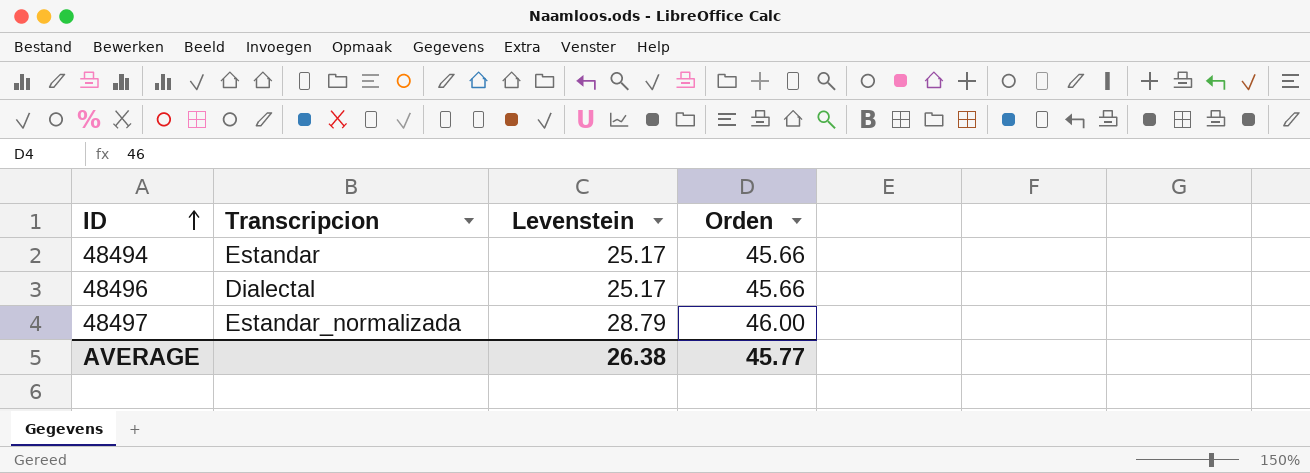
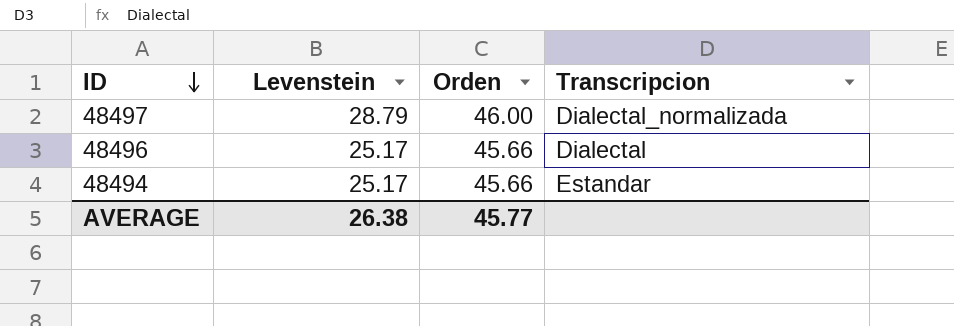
row order: ID ascending -> ID descending
column Transcripcion | position: 2 -> 4
48497 | Transcripcion: Estandar_normalizada -> Dialectal_normalizada

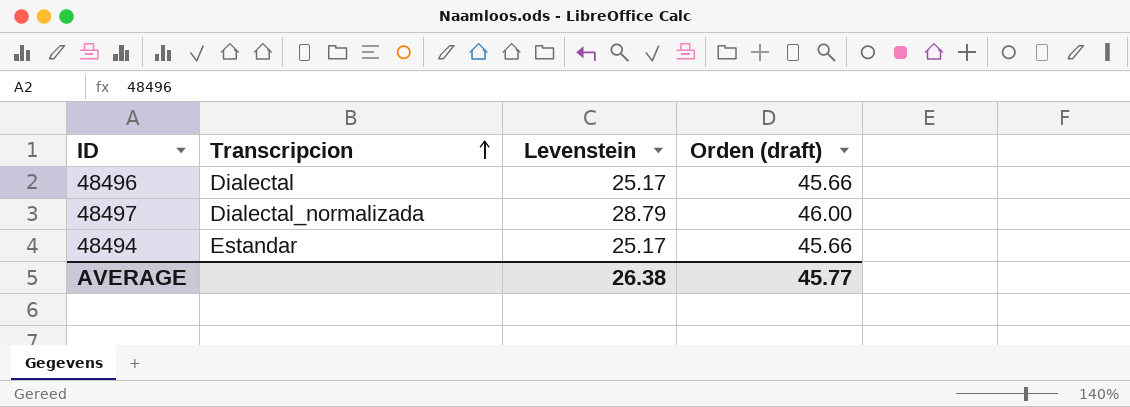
row order: ID descending -> Transcripcion ascending
column Transcripcion | position: 4 -> 2
column name: Orden -> Orden (draft)

